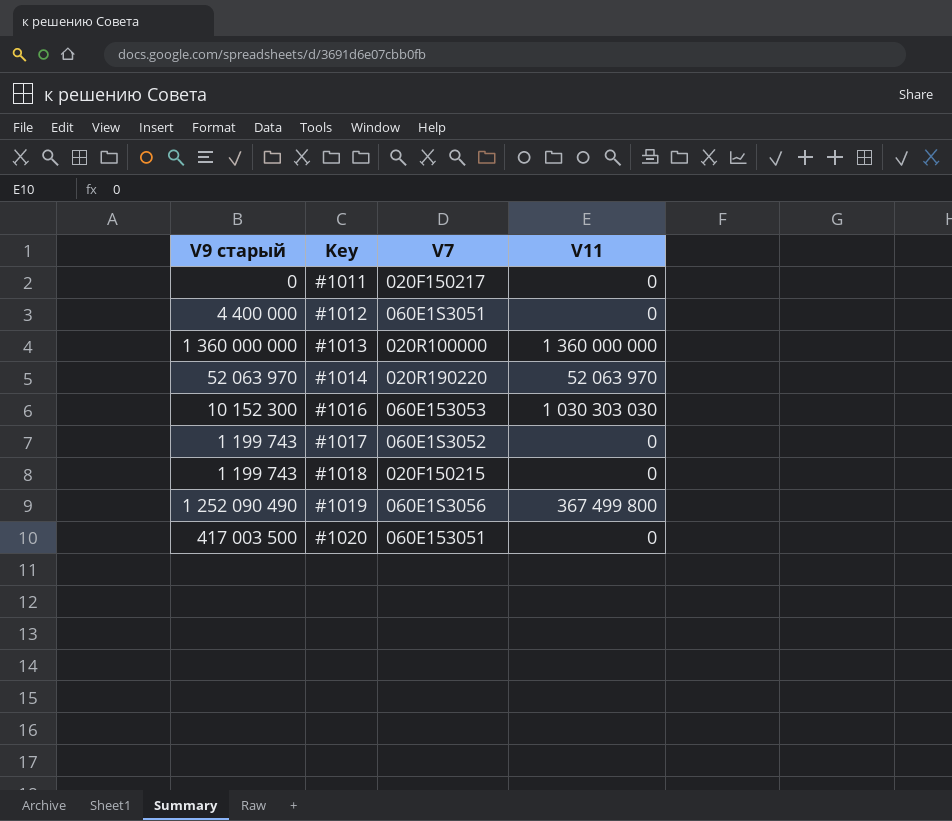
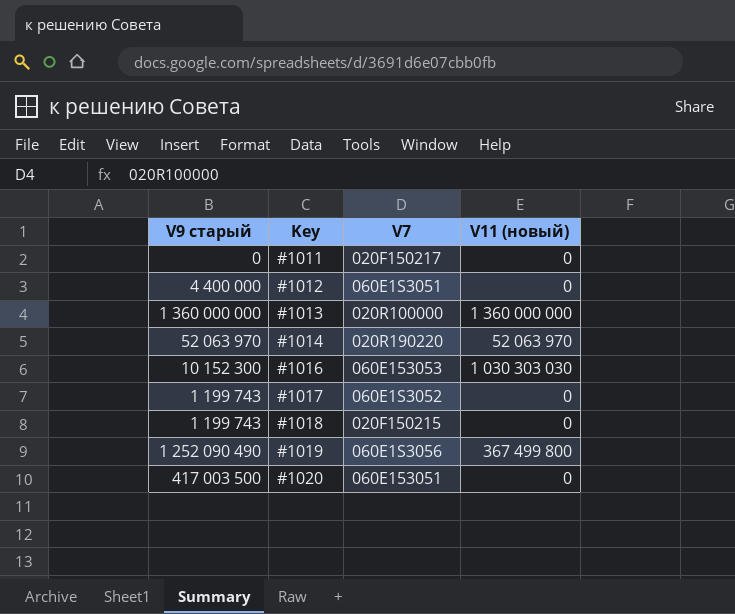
column name: V11 -> V11 (новый)

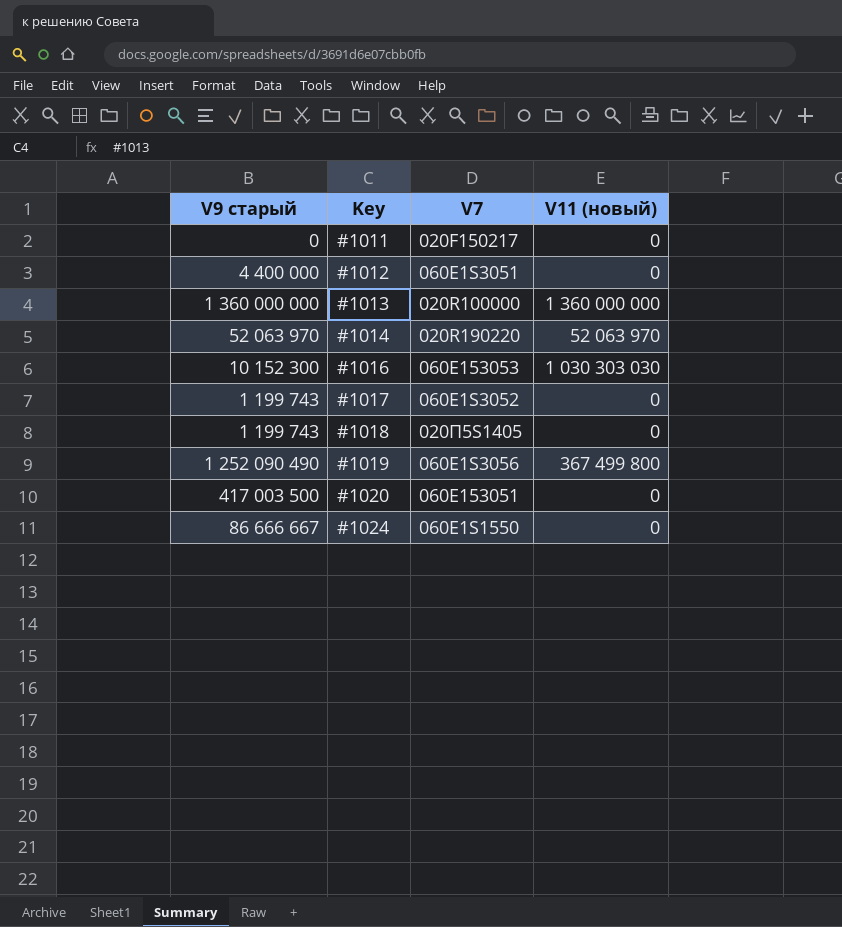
#1018 | V7: 020F150215 -> 020П5S1405
row #1024: none -> 86 666 667 | 060E1S1550 | 0

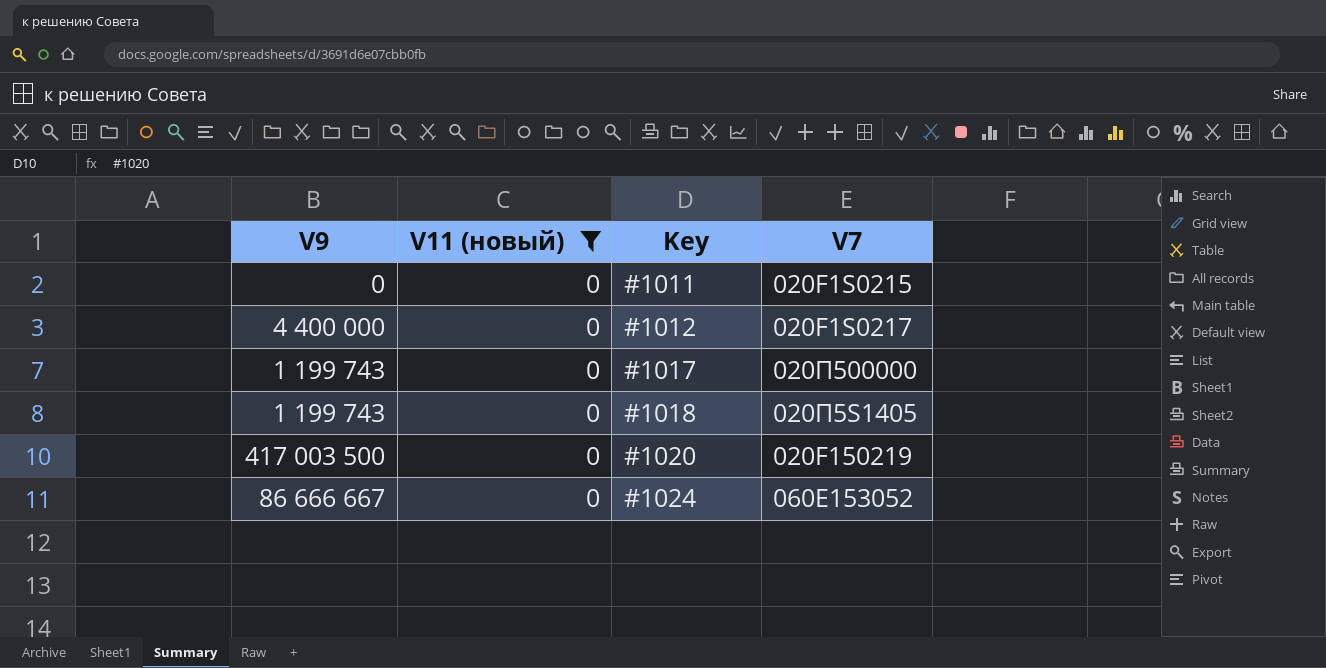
filter: none -> V11 (новый) = 0
column name: V9 старый -> V9
column V11 (новый) | position: 4 -> 2
#1011 | V7: 020F150217 -> 020F1S0215
#1012 | V7: 060E1S3051 -> 020F1S0217
#1017 | V7: 060E1S3052 -> 020П500000
#1020 | V7: 060E153051 -> 020F150219
#1024 | V7: 060E1S1550 -> 060E153052

